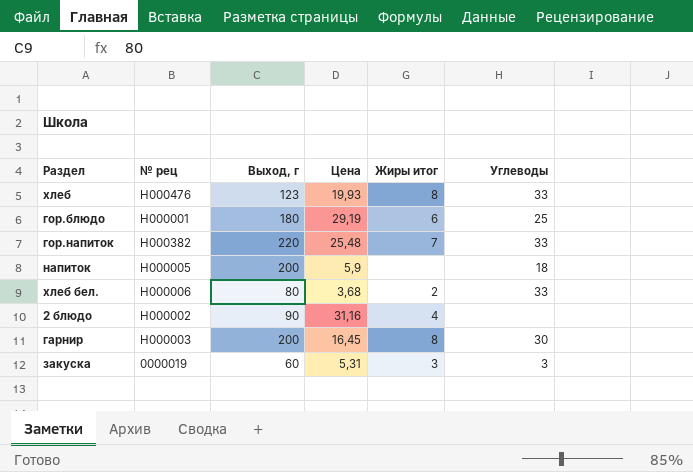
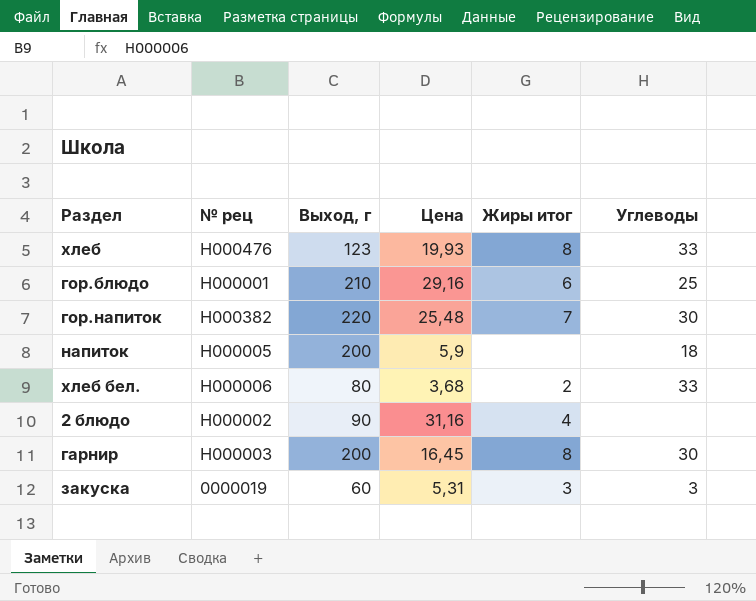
гор.блюдо | Выход, г: 180 -> 210
гор.блюдо | Цена: 29,19 -> 29,16
гор.напиток | Углеводы: 33 -> 30

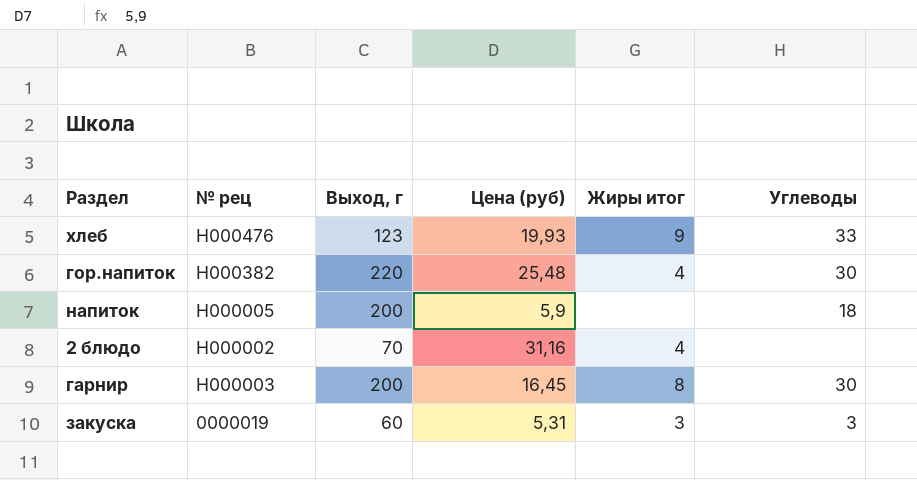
column name: Цена -> Цена (руб)
row гор.блюдо: Н000001 | 210 | 29,16 | 6 | 25 -> none
row хлеб бел.: Н000006 | 80 | 3,68 | 2 | 33 -> none
хлеб | Жиры итог: 8 -> 9
гор.напиток | Жиры итог: 7 -> 4
2 блюдо | Выход, г: 90 -> 70

